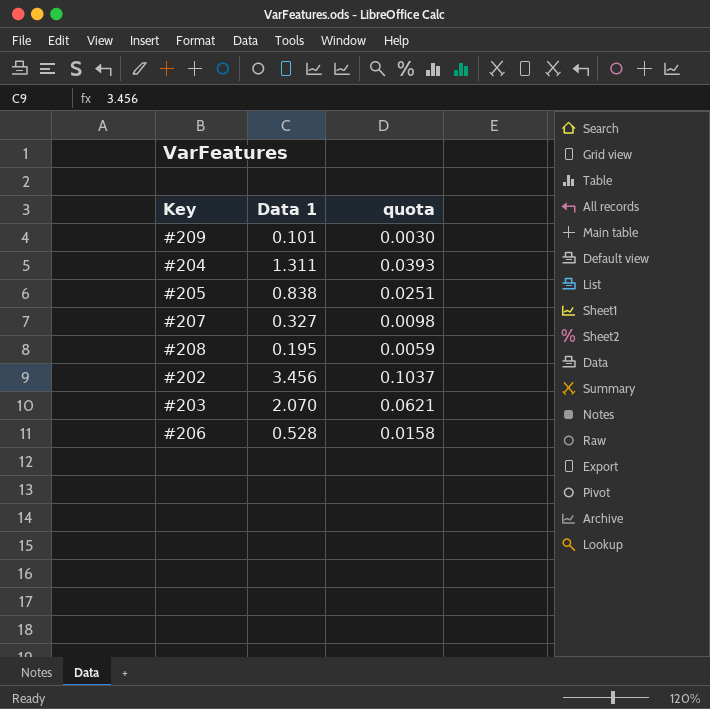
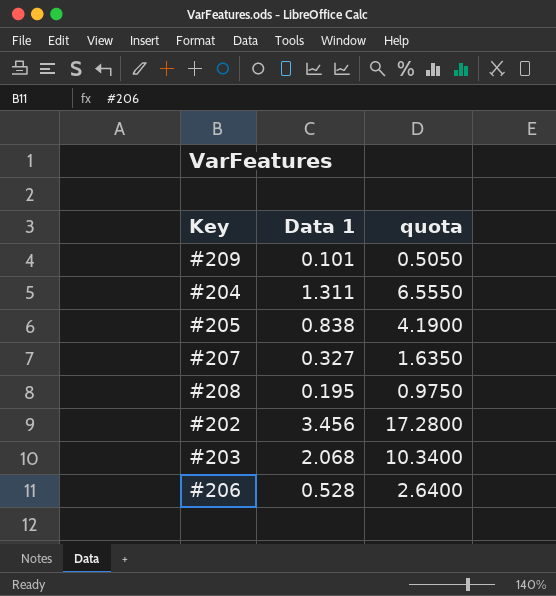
column quota | formula: [Data 1] * 0.03 -> [Data 1] * 5
#203 | Data 1: 2.070 -> 2.068

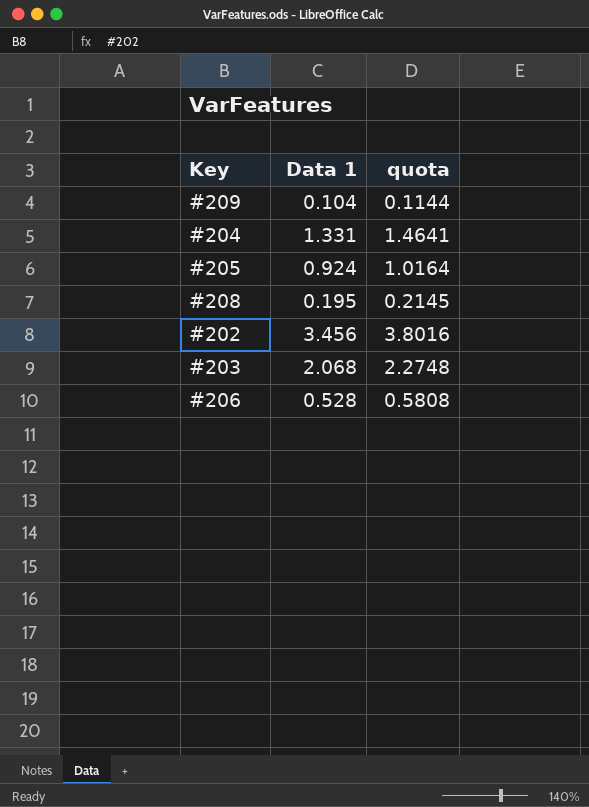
column quota | formula: [Data 1] * 5 -> [Data 1] * 1.1
row #207: 0.327 | 1.6350 -> none
#209 | Data 1: 0.101 -> 0.104
#204 | Data 1: 1.311 -> 1.331
#205 | Data 1: 0.838 -> 0.924

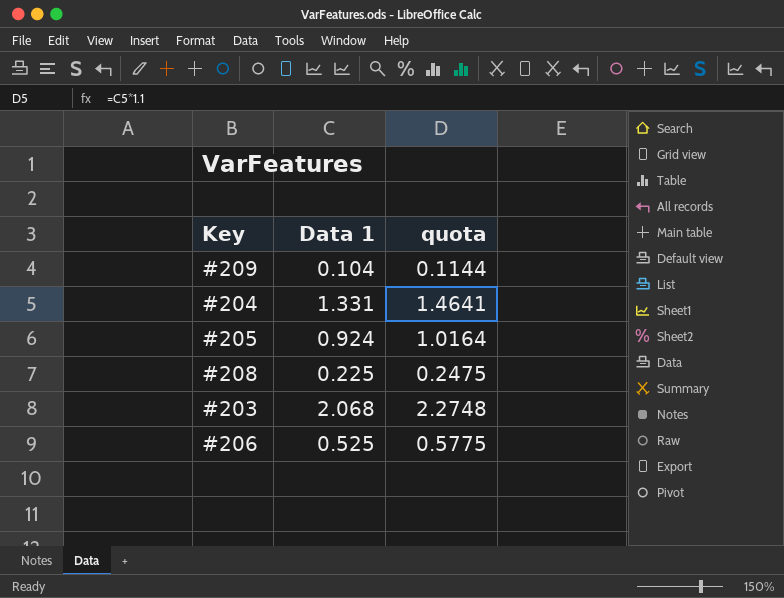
row #202: 3.456 | 3.8016 -> none
#208 | Data 1: 0.195 -> 0.225
#208 | quota: 0.2145 -> 0.2475
#206 | Data 1: 0.528 -> 0.525
#206 | quota: 0.5808 -> 0.5775

